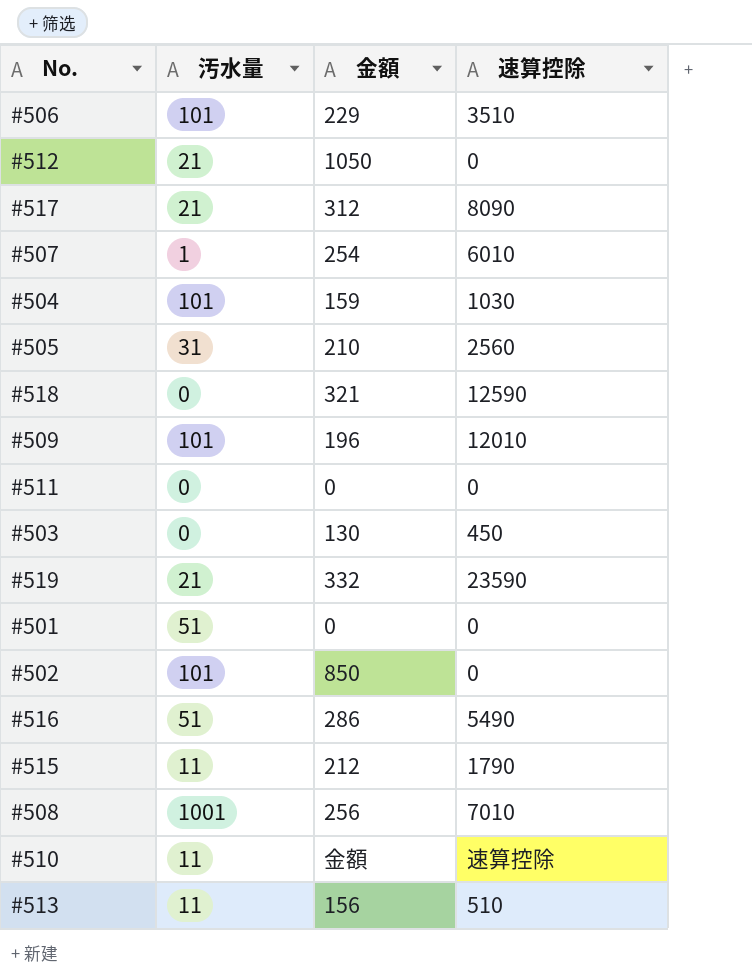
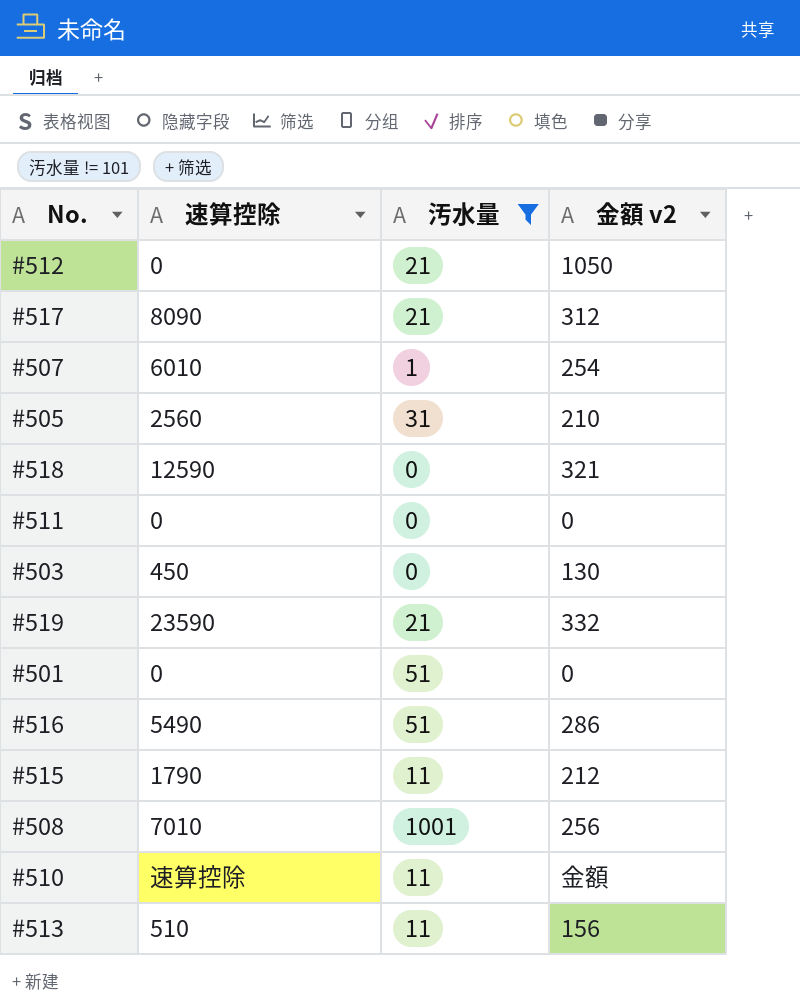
filter: none -> 汚水量 != 101
column 速算控除 | position: 4 -> 2
column name: 金額 -> 金額 v2

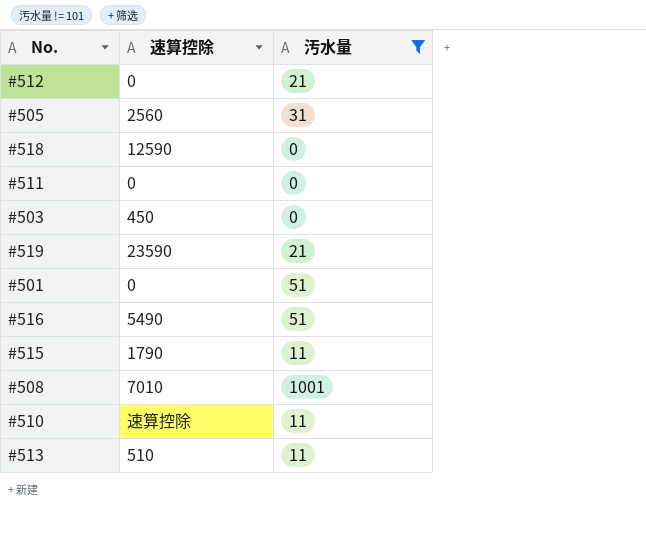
column 金額 v2 | position: 4 -> none
row #517: 8090 | 21 | 312 -> none
row #507: 6010 | 1 | 254 -> none

